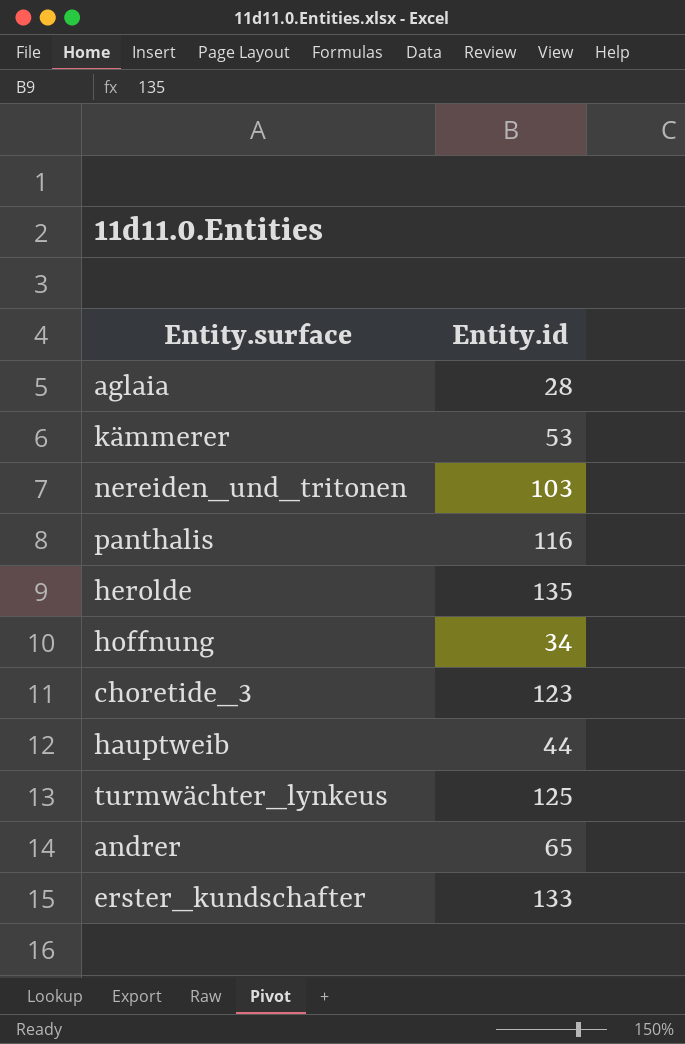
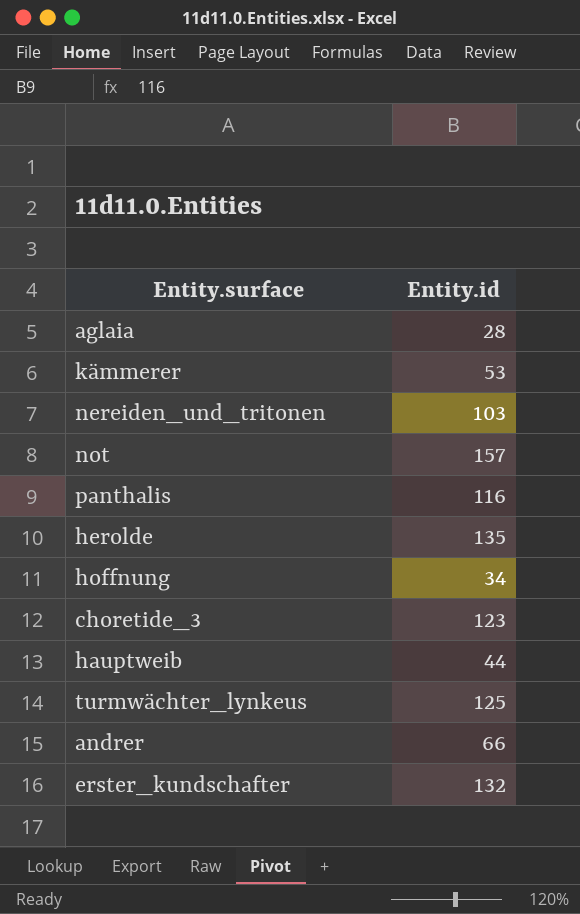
row not: none -> 157
andrer | Entity.id: 65 -> 66
erster_kundschafter | Entity.id: 133 -> 132

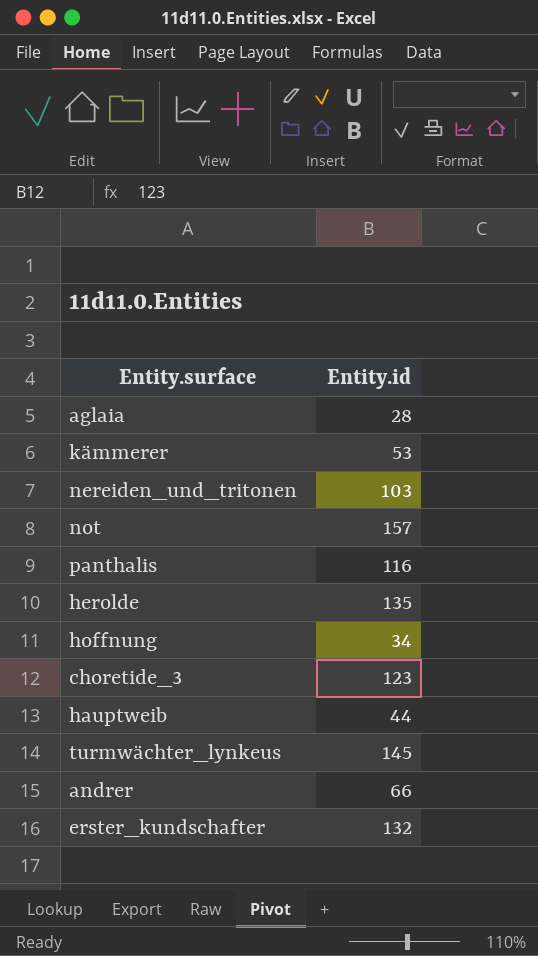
turmwächter_lynkeus | Entity.id: 125 -> 145

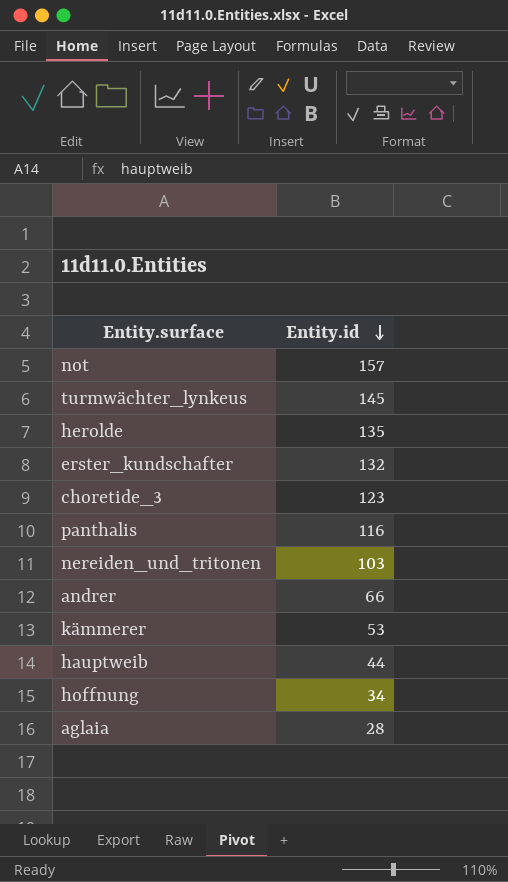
row order: none -> Entity.id descending

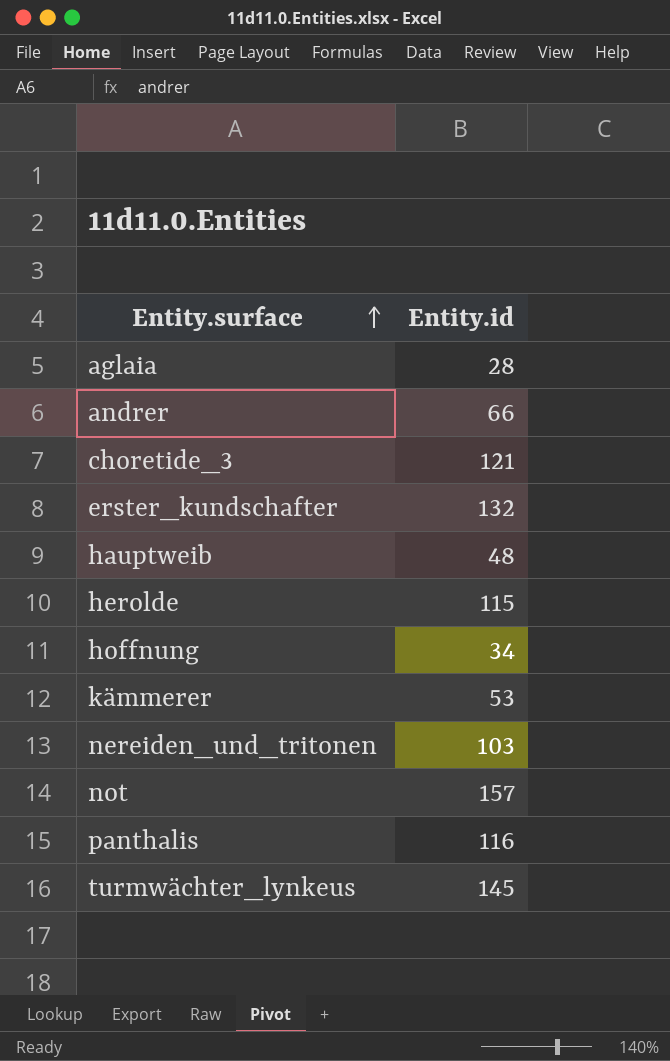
row order: Entity.id descending -> Entity.surface ascending
choretide_3 | Entity.id: 123 -> 121
hauptweib | Entity.id: 44 -> 48
herolde | Entity.id: 135 -> 115

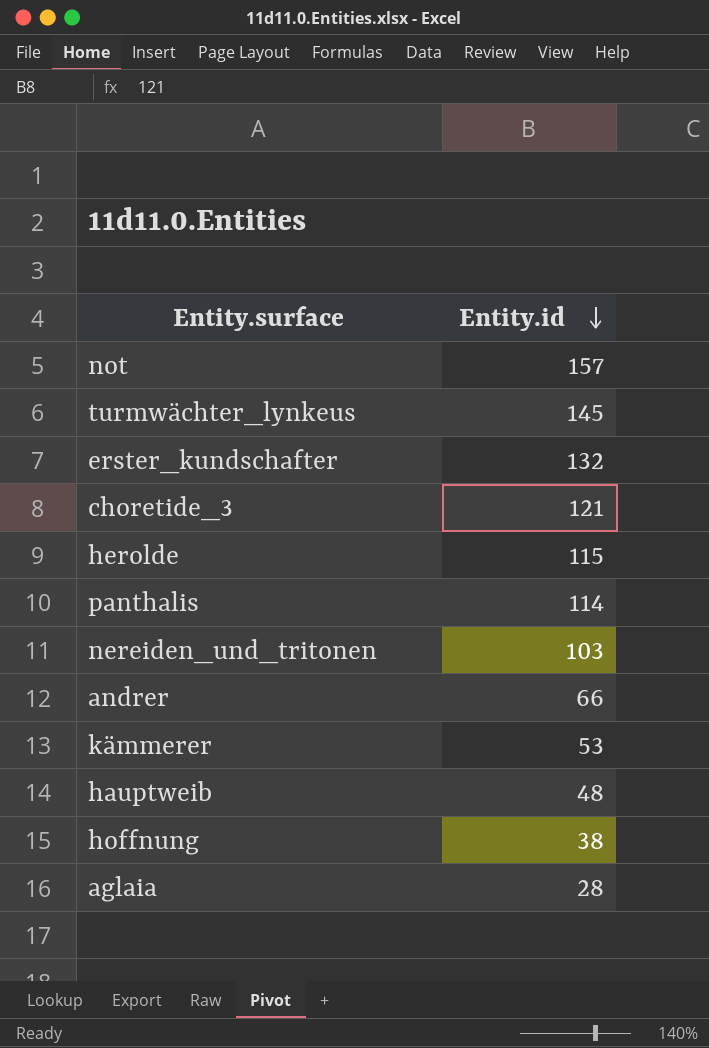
row order: Entity.surface ascending -> Entity.id descending
panthalis | Entity.id: 116 -> 114
hoffnung | Entity.id: 34 -> 38

